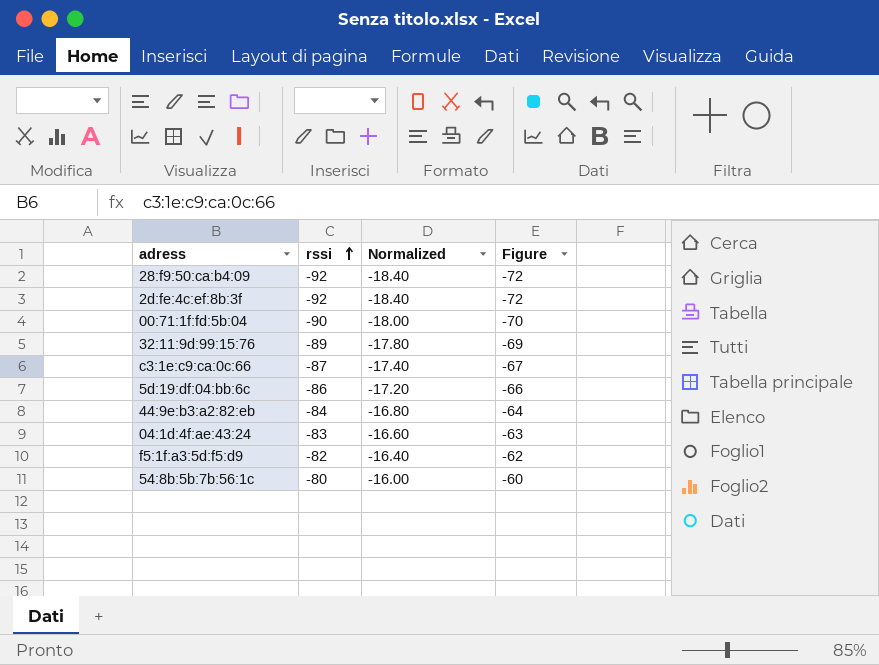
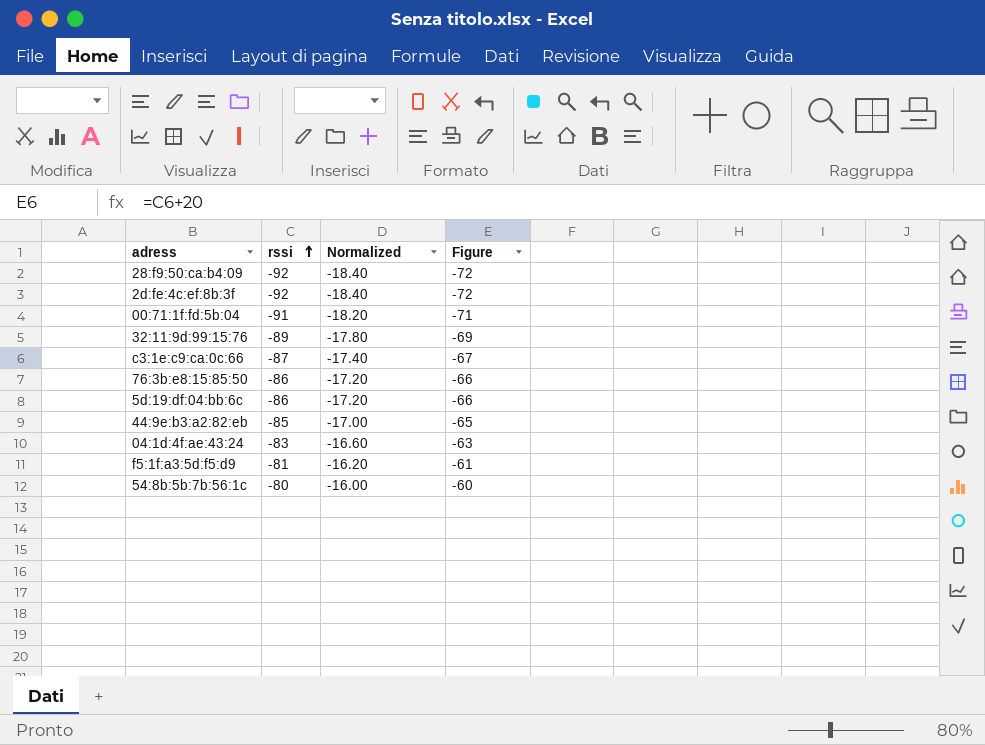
00:71:1f:fd:5b:04 | rssi: -90 -> -91
00:71:1f:fd:5b:04 | Normalized: -18.00 -> -18.20
00:71:1f:fd:5b:04 | Figure: -70 -> -71
row 76:3b:e8:15:85:50: none -> -86 | -17.20 | -66
44:9e:b3:a2:82:eb | rssi: -84 -> -85
44:9e:b3:a2:82:eb | Normalized: -16.80 -> -17.00
44:9e:b3:a2:82:eb | Figure: -64 -> -65
f5:1f:a3:5d:f5:d9 | rssi: -82 -> -81
f5:1f:a3:5d:f5:d9 | Normalized: -16.40 -> -16.20
f5:1f:a3:5d:f5:d9 | Figure: -62 -> -61

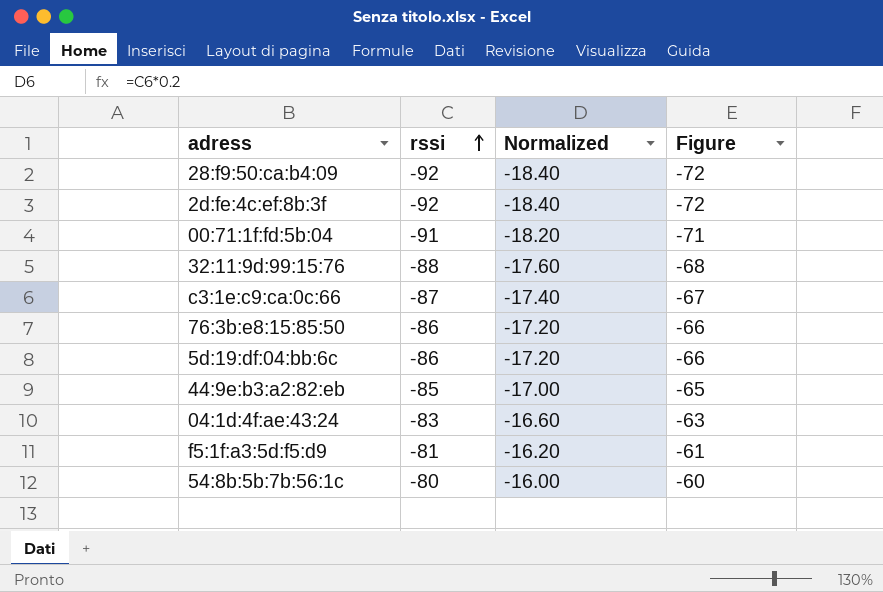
32:11:9d:99:15:76 | rssi: -89 -> -88
32:11:9d:99:15:76 | Normalized: -17.80 -> -17.60
32:11:9d:99:15:76 | Figure: -69 -> -68

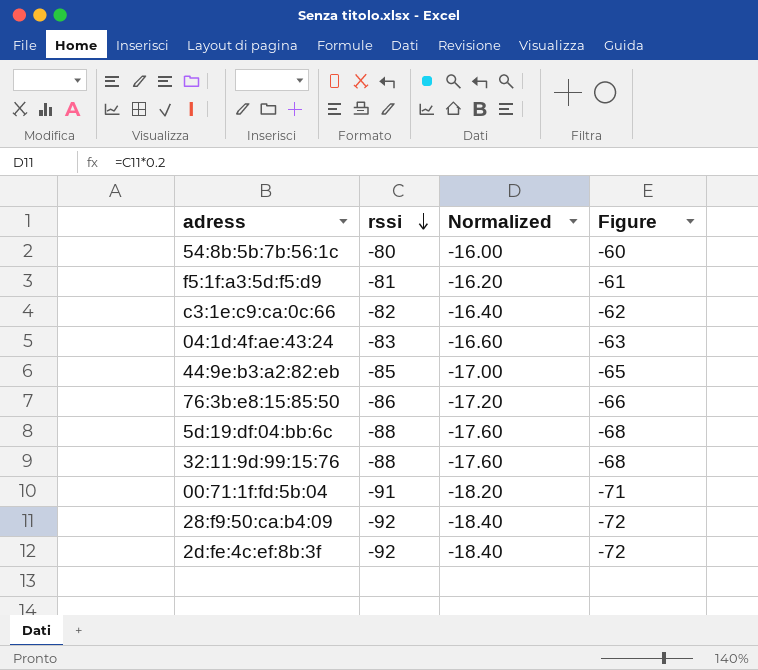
row order: rssi ascending -> rssi descending
c3:1e:c9:ca:0c:66 | rssi: -87 -> -82
c3:1e:c9:ca:0c:66 | Normalized: -17.40 -> -16.40
c3:1e:c9:ca:0c:66 | Figure: -67 -> -62
5d:19:df:04:bb:6c | rssi: -86 -> -88
5d:19:df:04:bb:6c | Normalized: -17.20 -> -17.60
5d:19:df:04:bb:6c | Figure: -66 -> -68

